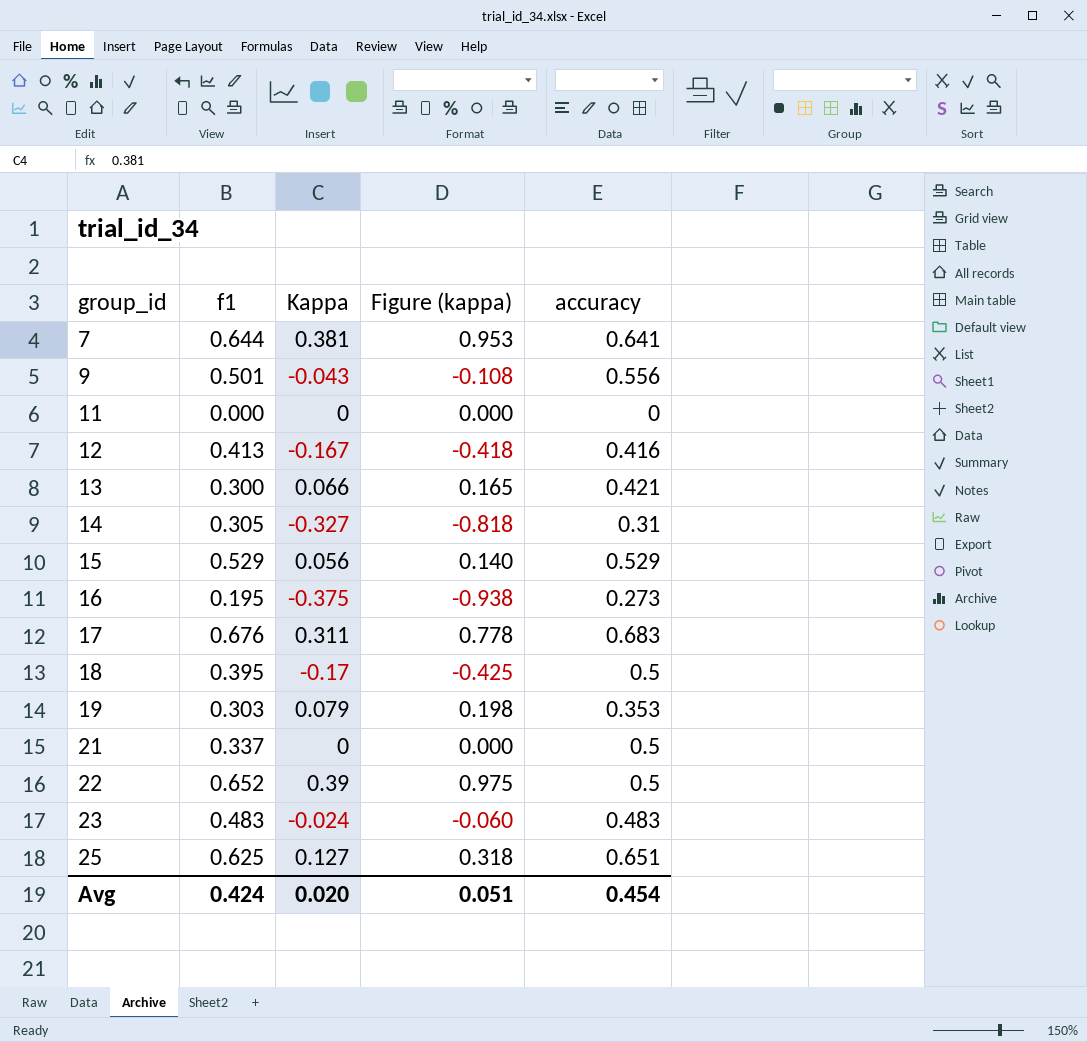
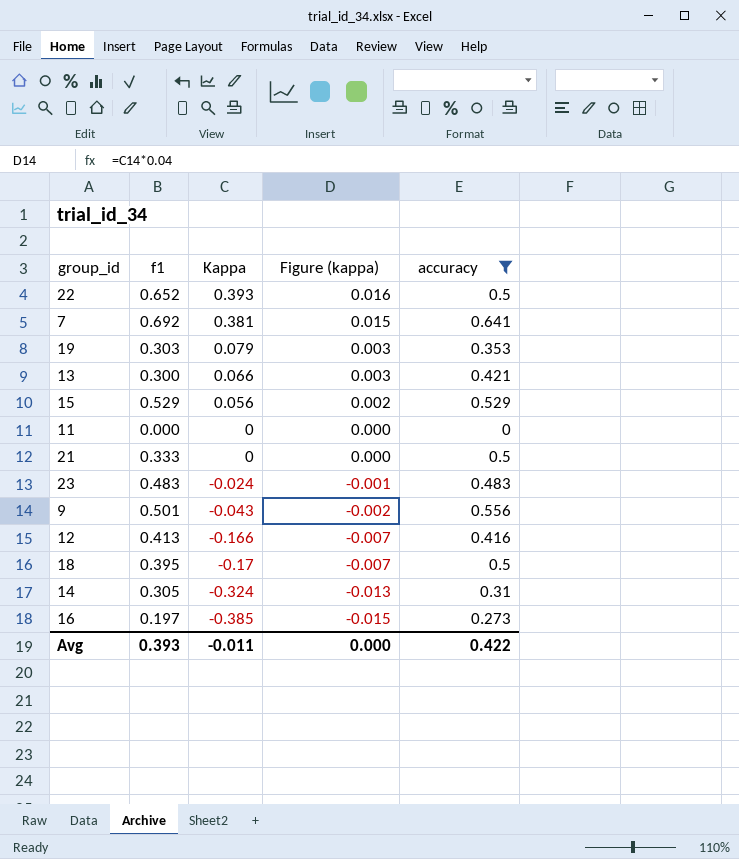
filter: none -> accuracy <= 0.641
row order: group_id ascending -> Kappa descending
column Figure (kappa) | formula: [Kappa] * 2.5 -> [Kappa] * 0.04
22 | Kappa: 0.39 -> 0.393
7 | f1: 0.644 -> 0.692
21 | f1: 0.337 -> 0.333
12 | Kappa: -0.167 -> -0.166
14 | Kappa: -0.327 -> -0.324
16 | f1: 0.195 -> 0.197
16 | Kappa: -0.375 -> -0.385
Avg | f1: 0.424 -> 0.393
Avg | Kappa: 0.020 -> -0.011
Avg | Figure (kappa): 0.051 -> 0.000
Avg | accuracy: 0.454 -> 0.422

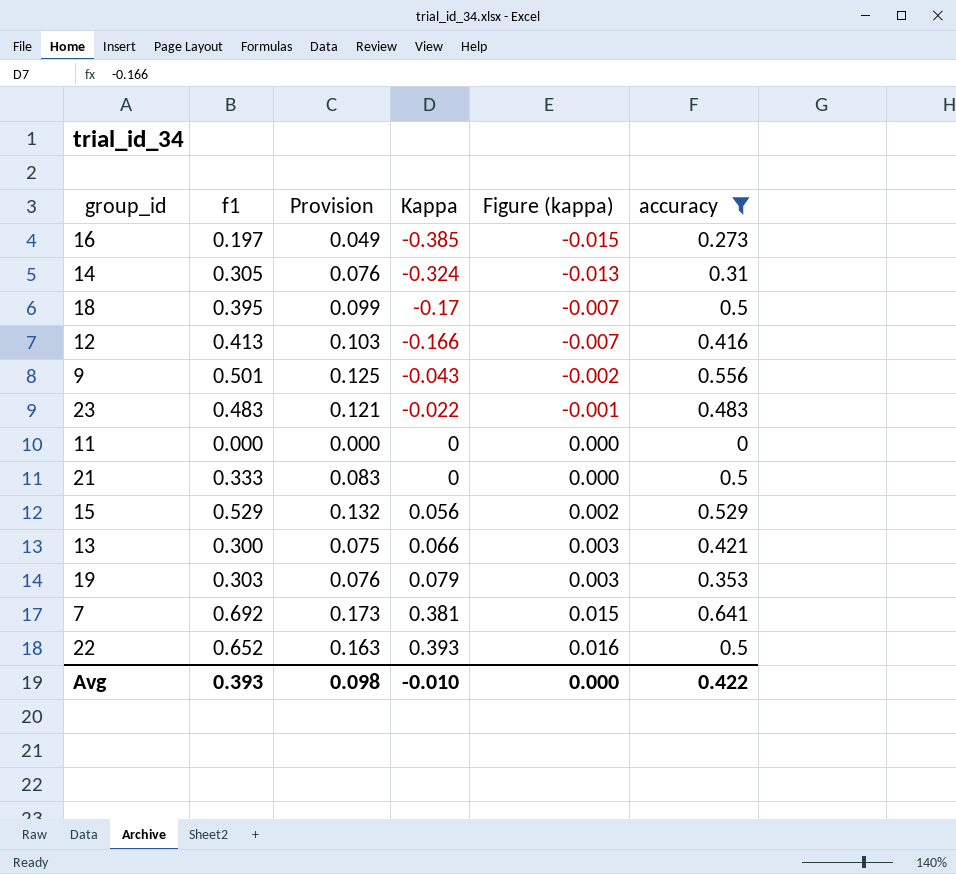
row order: Kappa descending -> Kappa ascending
column Provision | formula: none -> [f1] * 0.25
23 | Kappa: -0.024 -> -0.022
Avg | Kappa: -0.011 -> -0.010

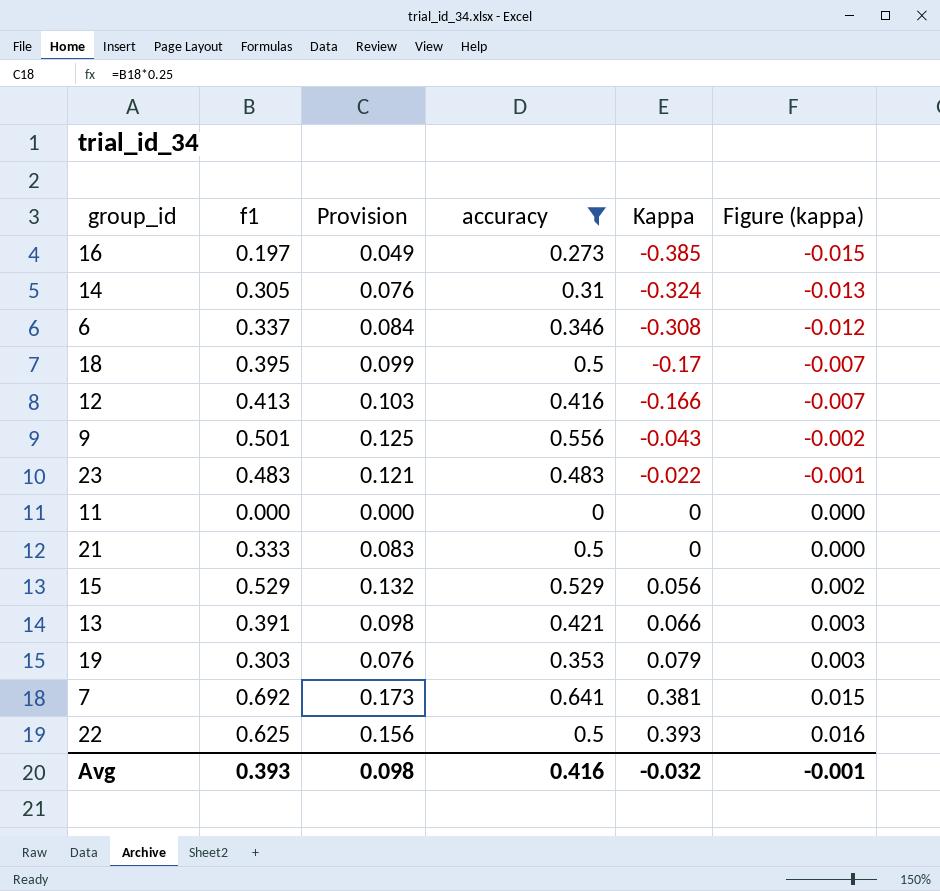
column accuracy | position: 6 -> 4
row 6: none -> 0.337 | 0.084 | 0.346 | -0.308 | -0.012
13 | f1: 0.300 -> 0.391
13 | Provision: 0.075 -> 0.098
22 | f1: 0.652 -> 0.625
22 | Provision: 0.163 -> 0.156
Avg | accuracy: 0.422 -> 0.416
Avg | Kappa: -0.010 -> -0.032
Avg | Figure (kappa): 0.000 -> -0.001

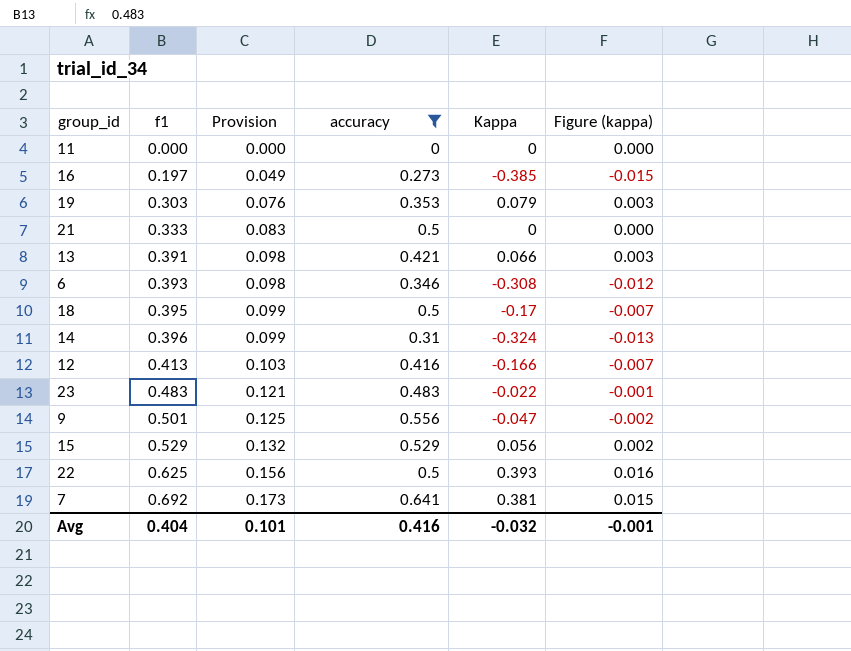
row order: Kappa ascending -> f1 ascending
6 | f1: 0.337 -> 0.393
6 | Provision: 0.084 -> 0.098
14 | f1: 0.305 -> 0.396
14 | Provision: 0.076 -> 0.099
9 | Kappa: -0.043 -> -0.047
Avg | f1: 0.393 -> 0.404
Avg | Provision: 0.098 -> 0.101

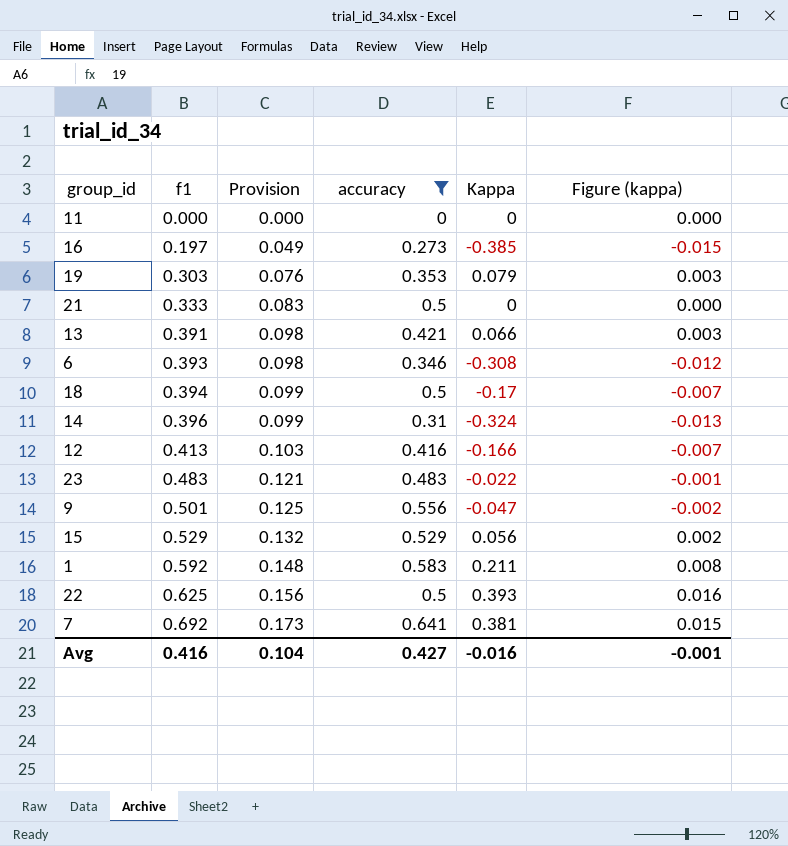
18 | f1: 0.395 -> 0.394
row 1: none -> 0.592 | 0.148 | 0.583 | 0.211 | 0.008
Avg | f1: 0.404 -> 0.416
Avg | Provision: 0.101 -> 0.104
Avg | accuracy: 0.416 -> 0.427
Avg | Kappa: -0.032 -> -0.016

